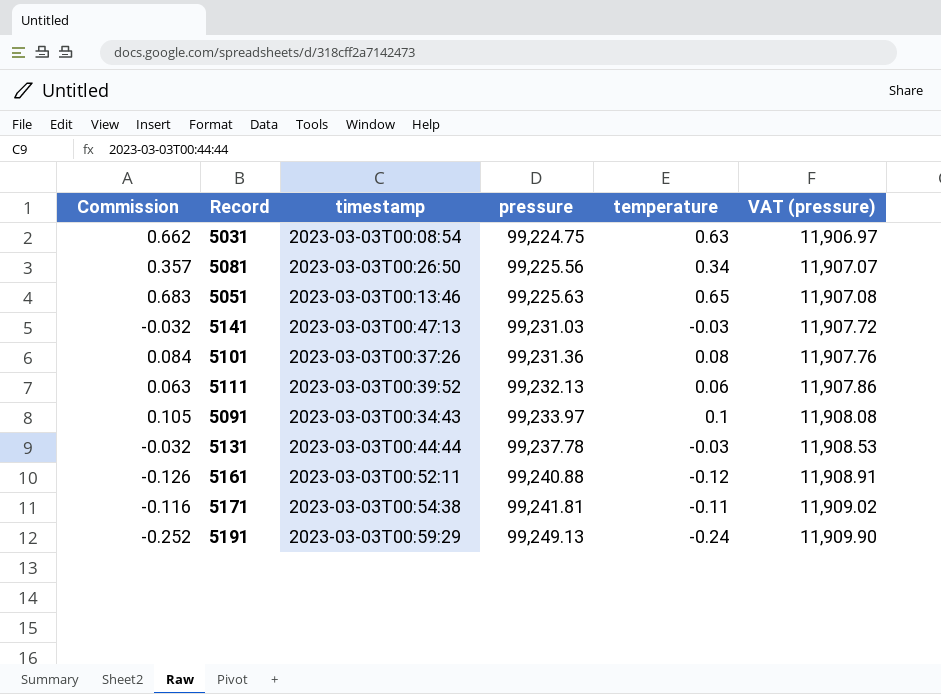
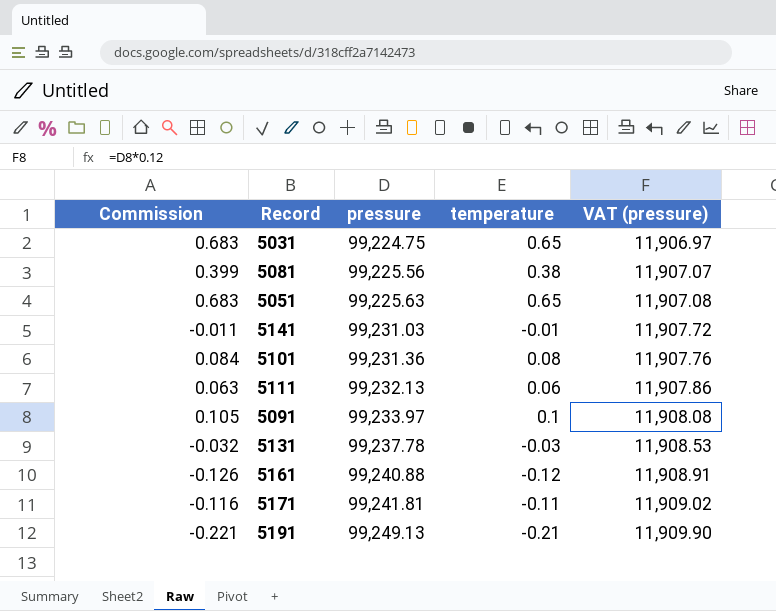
column timestamp | position: 3 -> none
5031 | Commission: 0.662 -> 0.683
5031 | temperature: 0.63 -> 0.65
5081 | Commission: 0.357 -> 0.399
5081 | temperature: 0.34 -> 0.38
5141 | Commission: -0.032 -> -0.011
5141 | temperature: -0.03 -> -0.01
5191 | Commission: -0.252 -> -0.221
5191 | temperature: -0.24 -> -0.21

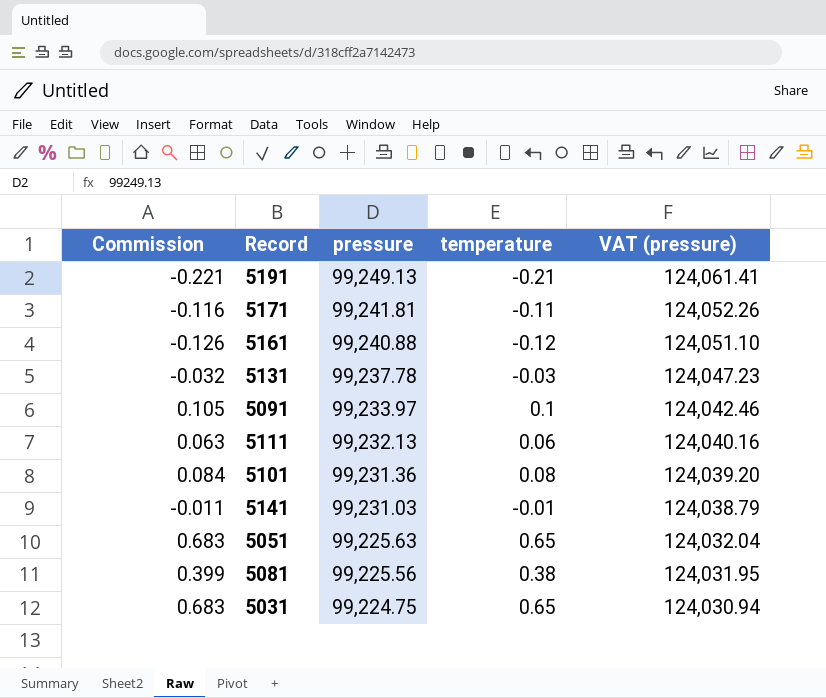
row order: pressure ascending -> pressure descending
column VAT (pressure) | formula: [pressure] * 0.12 -> [pressure] * 1.25

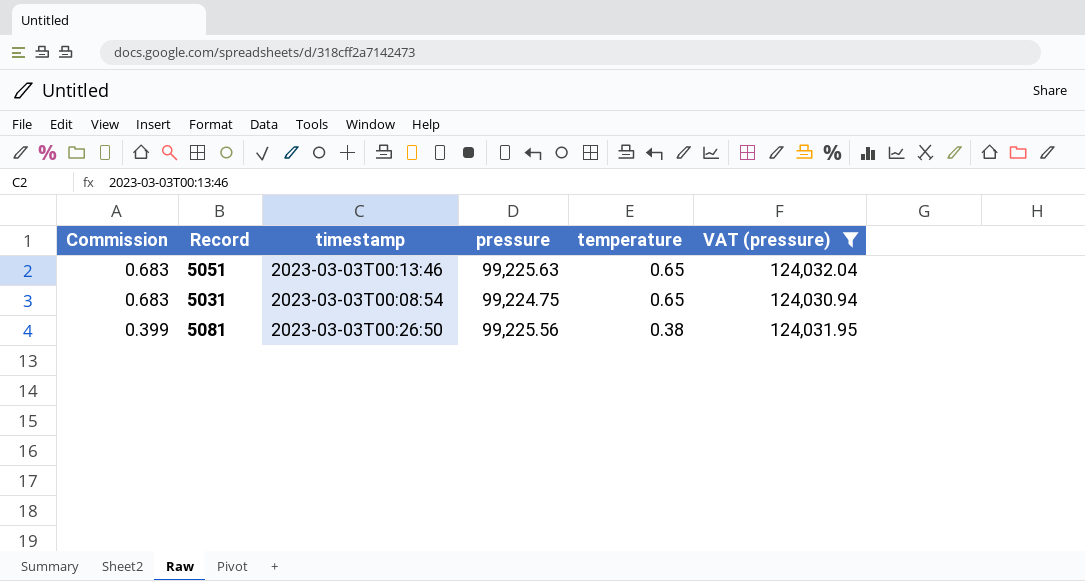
filter: none -> VAT (pressure) <= 124,032.04
row order: pressure descending -> Commission descending
column timestamp | position: none -> 3

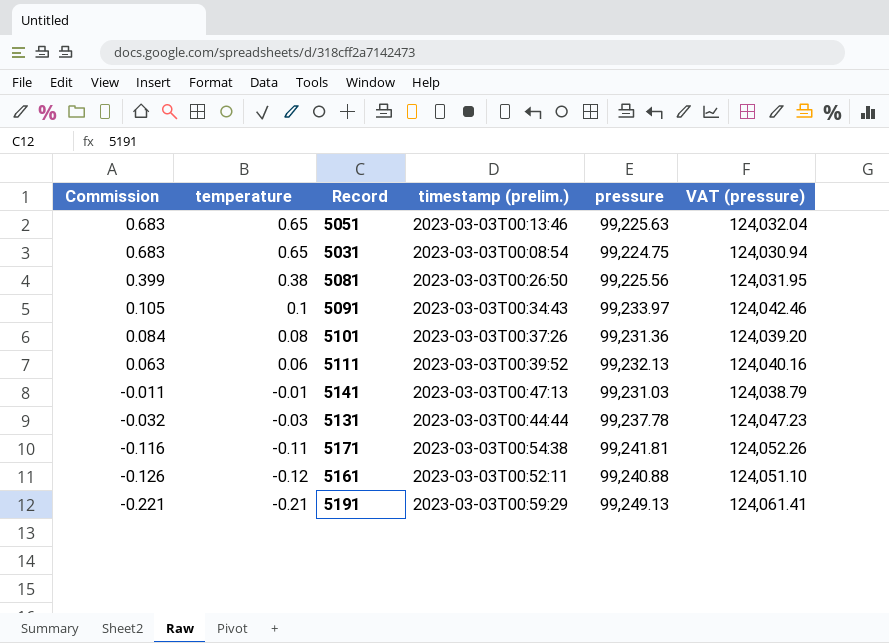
filter: VAT (pressure) <= 124,032.04 -> none
column temperature | position: 5 -> 2
column name: timestamp -> timestamp (prelim.)

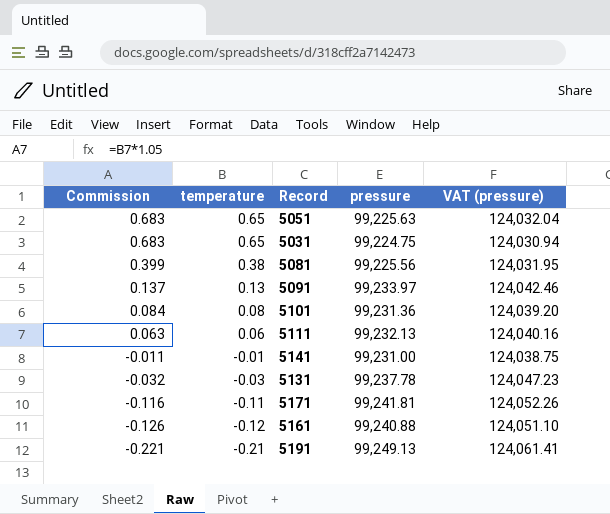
column timestamp (prelim.) | position: 4 -> none
5091 | Commission: 0.105 -> 0.137
5091 | temperature: 0.1 -> 0.13
5141 | pressure: 99,231.03 -> 99,231.00
5141 | VAT (pressure): 124,038.79 -> 124,038.75

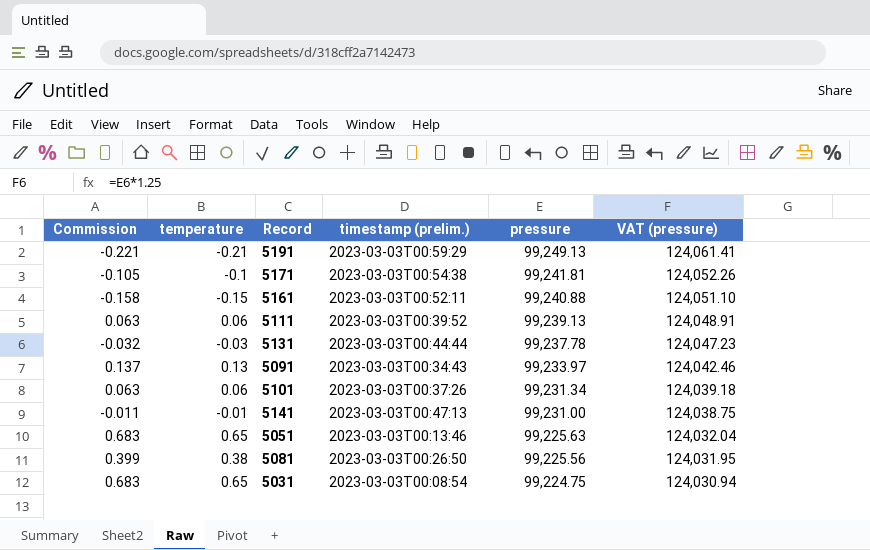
row order: Commission descending -> pressure descending
column timestamp (prelim.) | position: none -> 4
5171 | Commission: -0.116 -> -0.105
5171 | temperature: -0.11 -> -0.1
5161 | Commission: -0.126 -> -0.158
5161 | temperature: -0.12 -> -0.15
5111 | pressure: 99,232.13 -> 99,239.13
5111 | VAT (pressure): 124,040.16 -> 124,048.91
5101 | Commission: 0.084 -> 0.063
5101 | temperature: 0.08 -> 0.06
5101 | pressure: 99,231.36 -> 99,231.34
5101 | VAT (pressure): 124,039.20 -> 124,039.18

